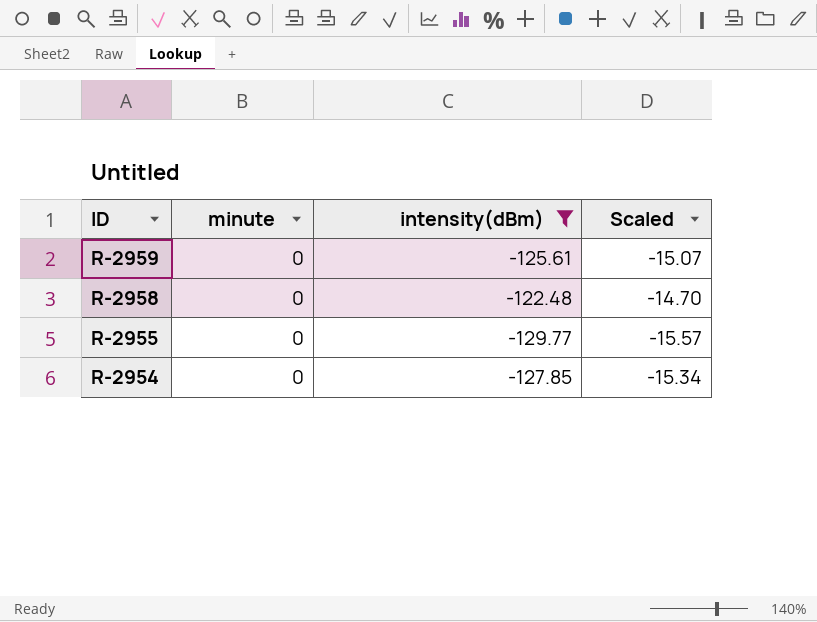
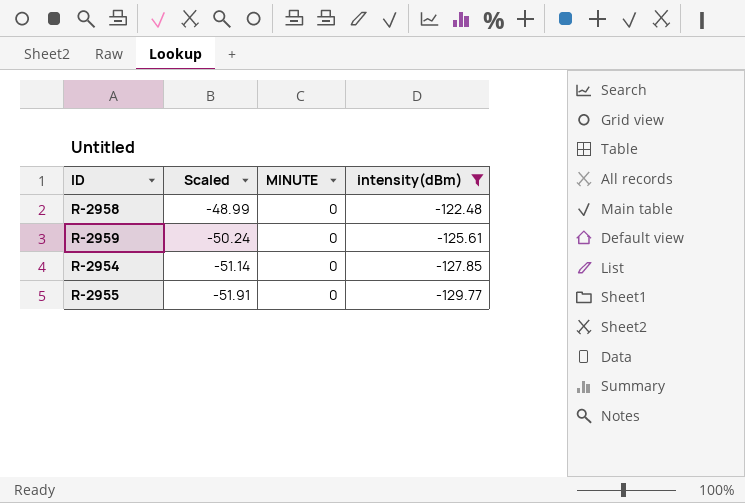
row order: ID descending -> Scaled descending
column Scaled | formula: [intensity(dBm)] * 0.12 -> [intensity(dBm)] * 0.4
column Scaled | position: 4 -> 2
column name: minute -> MINUTE

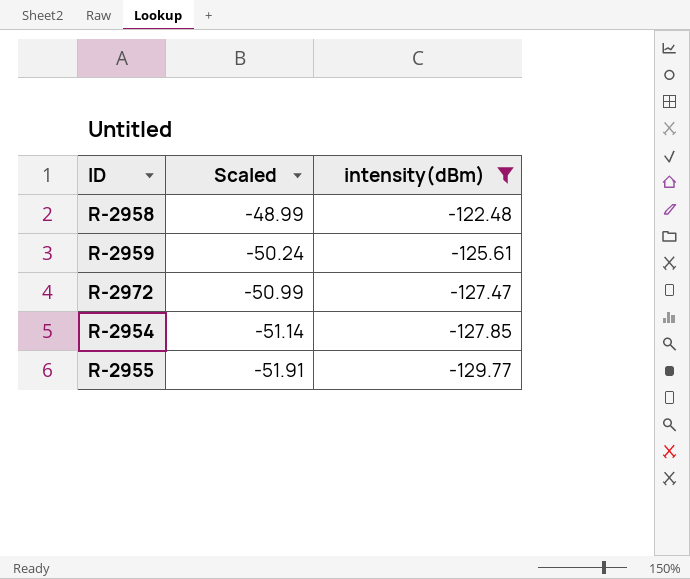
column MINUTE | position: 3 -> none
row R-2972: none -> -50.99 | -127.47

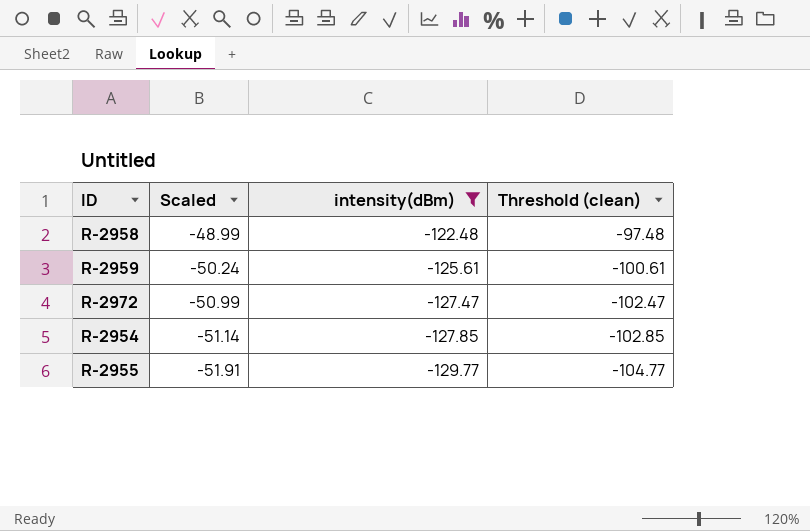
column Threshold (clean) | formula: none -> [intensity(dBm)] + 25

